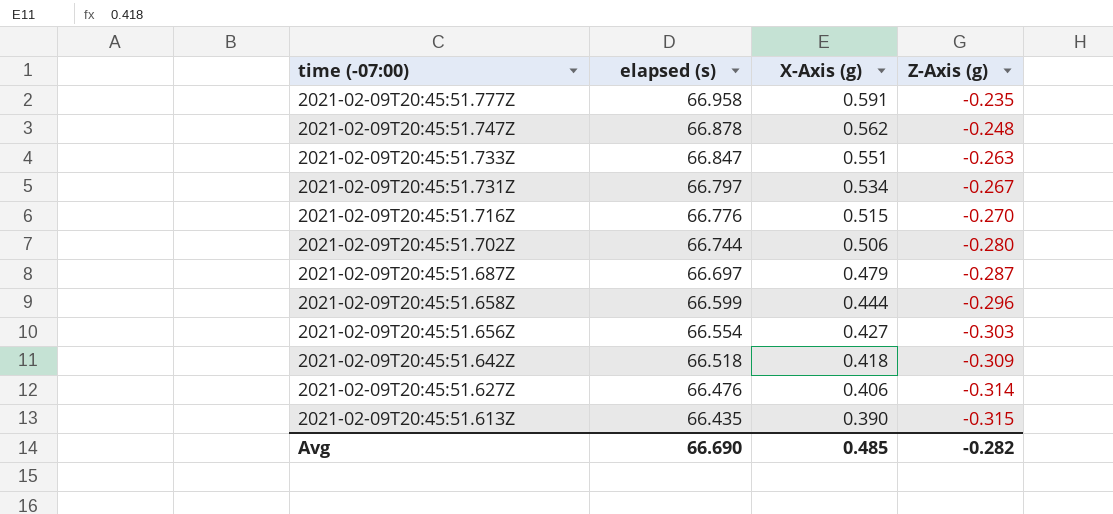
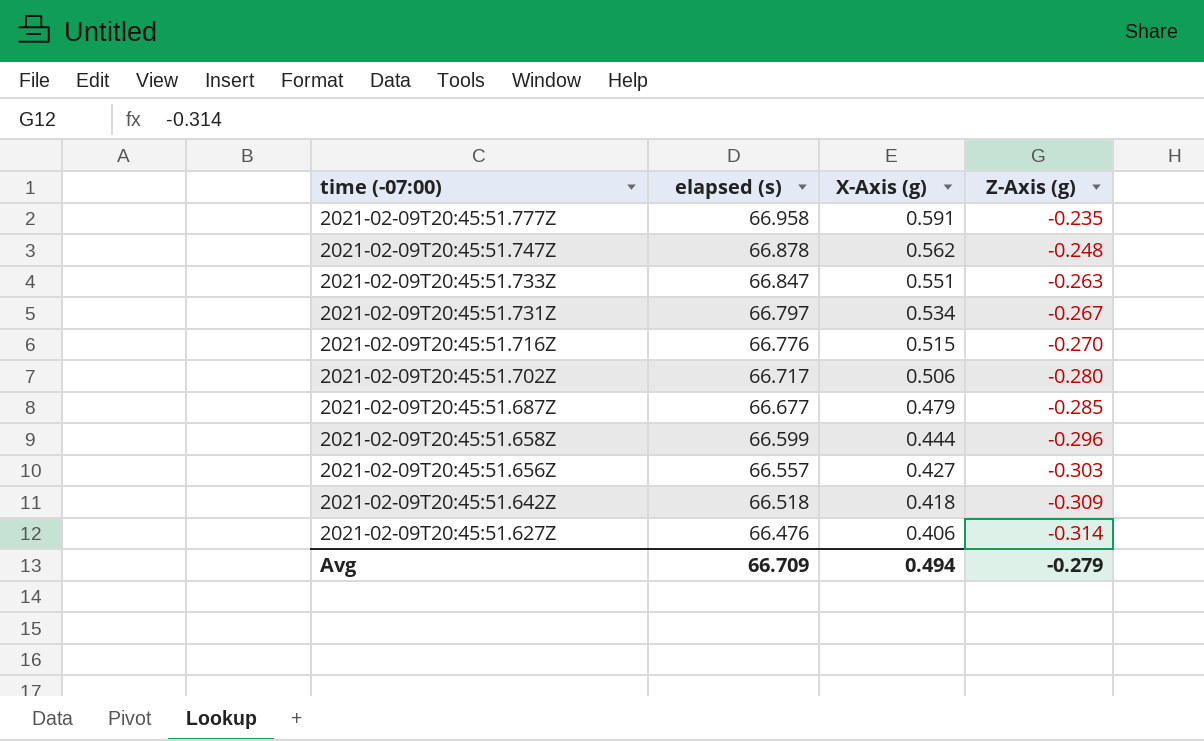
row 2021-02-09T20:45:51.613Z: 66.435 | 0.390 | -0.315 -> none
2021-02-09T20:45:51.702Z | elapsed (s): 66.744 -> 66.717
2021-02-09T20:45:51.687Z | elapsed (s): 66.697 -> 66.677
2021-02-09T20:45:51.687Z | Z-Axis (g): -0.287 -> -0.285
2021-02-09T20:45:51.656Z | elapsed (s): 66.554 -> 66.557
Avg | elapsed (s): 66.690 -> 66.709
Avg | X-Axis (g): 0.485 -> 0.494
Avg | Z-Axis (g): -0.282 -> -0.279

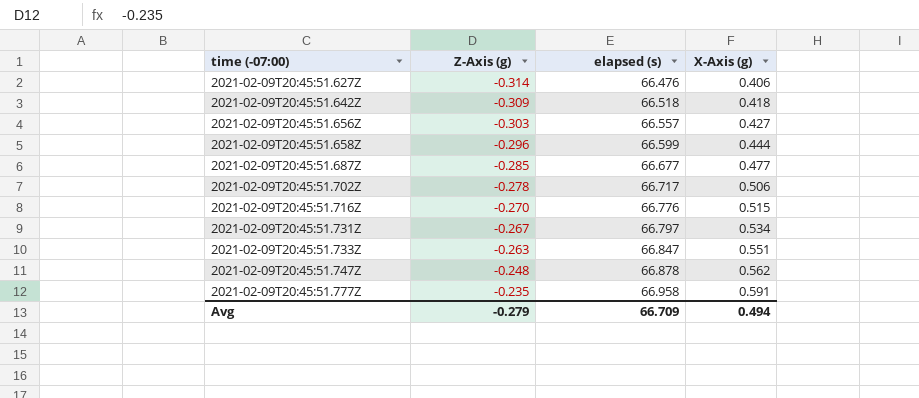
row order: time (-07:00) descending -> time (-07:00) ascending
column Z-Axis (g) | position: 4 -> 2
2021-02-09T20:45:51.687Z | X-Axis (g): 0.479 -> 0.477
2021-02-09T20:45:51.702Z | Z-Axis (g): -0.280 -> -0.278

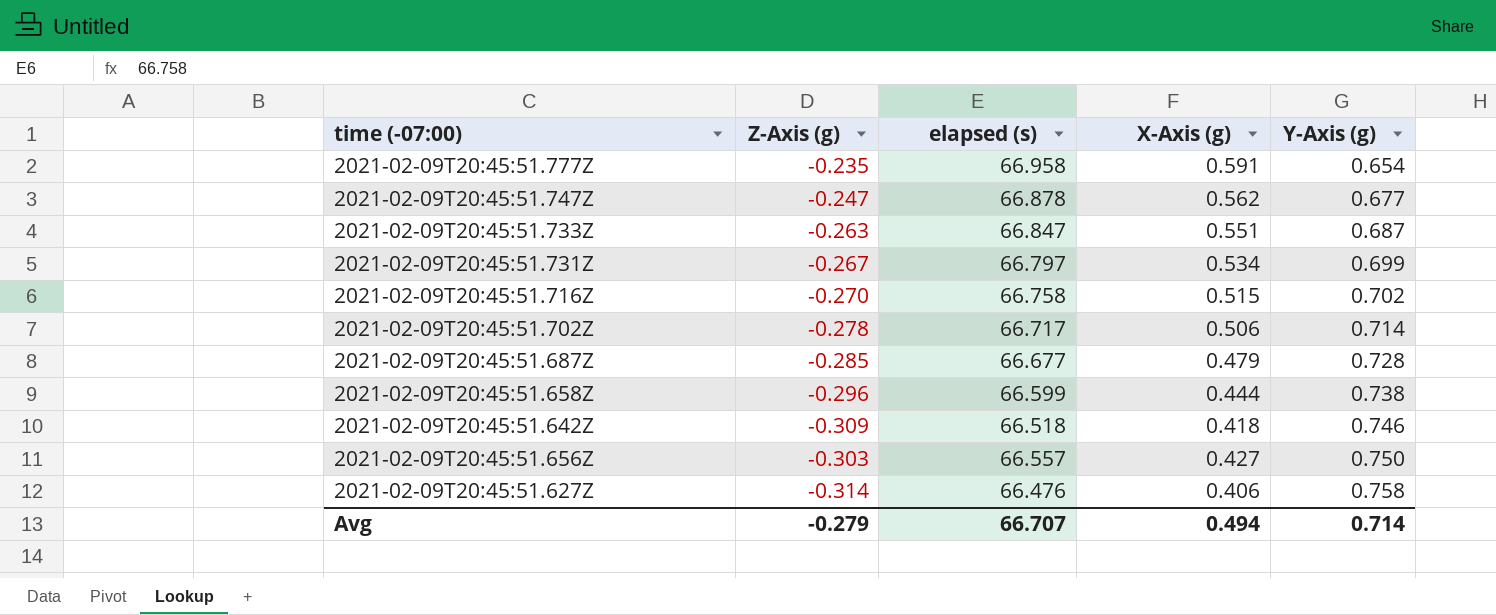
row order: time (-07:00) ascending -> Y-Axis (g) ascending
column Y-Axis (g) | position: none -> 5
2021-02-09T20:45:51.747Z | Z-Axis (g): -0.248 -> -0.247
2021-02-09T20:45:51.716Z | elapsed (s): 66.776 -> 66.758
2021-02-09T20:45:51.687Z | X-Axis (g): 0.477 -> 0.479
Avg | elapsed (s): 66.709 -> 66.707

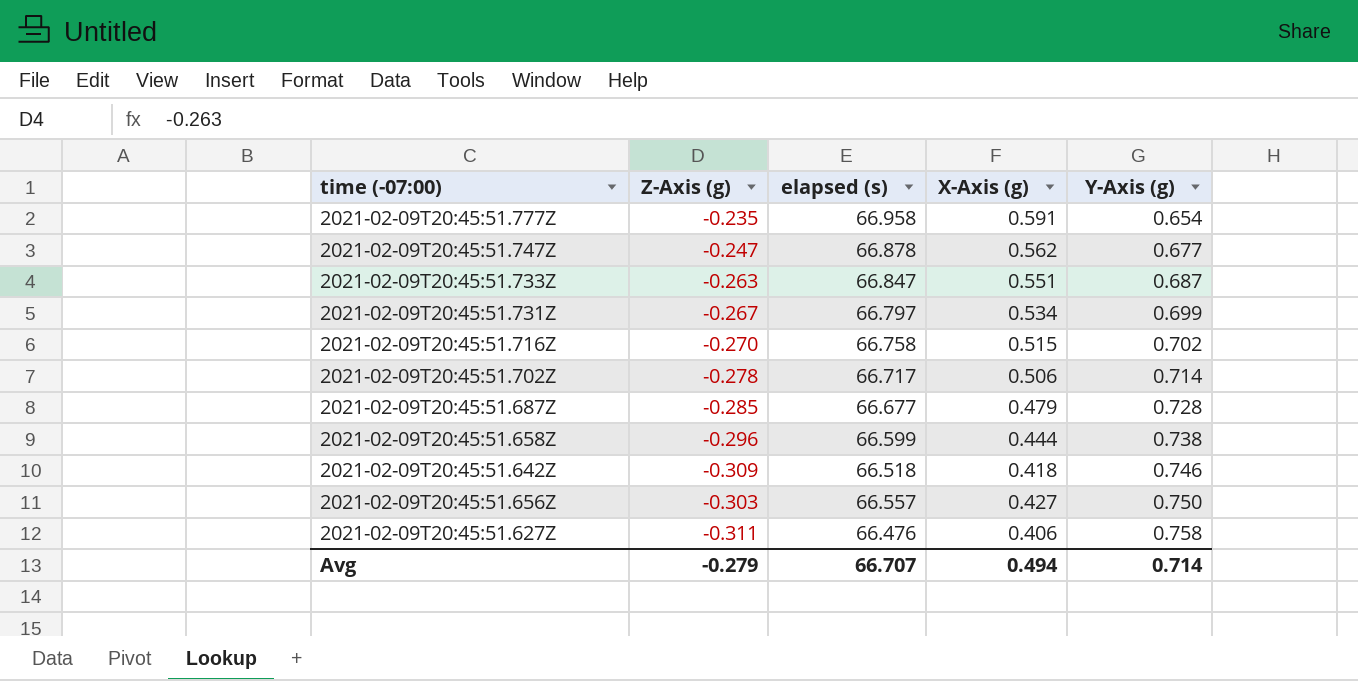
2021-02-09T20:45:51.627Z | Z-Axis (g): -0.314 -> -0.311

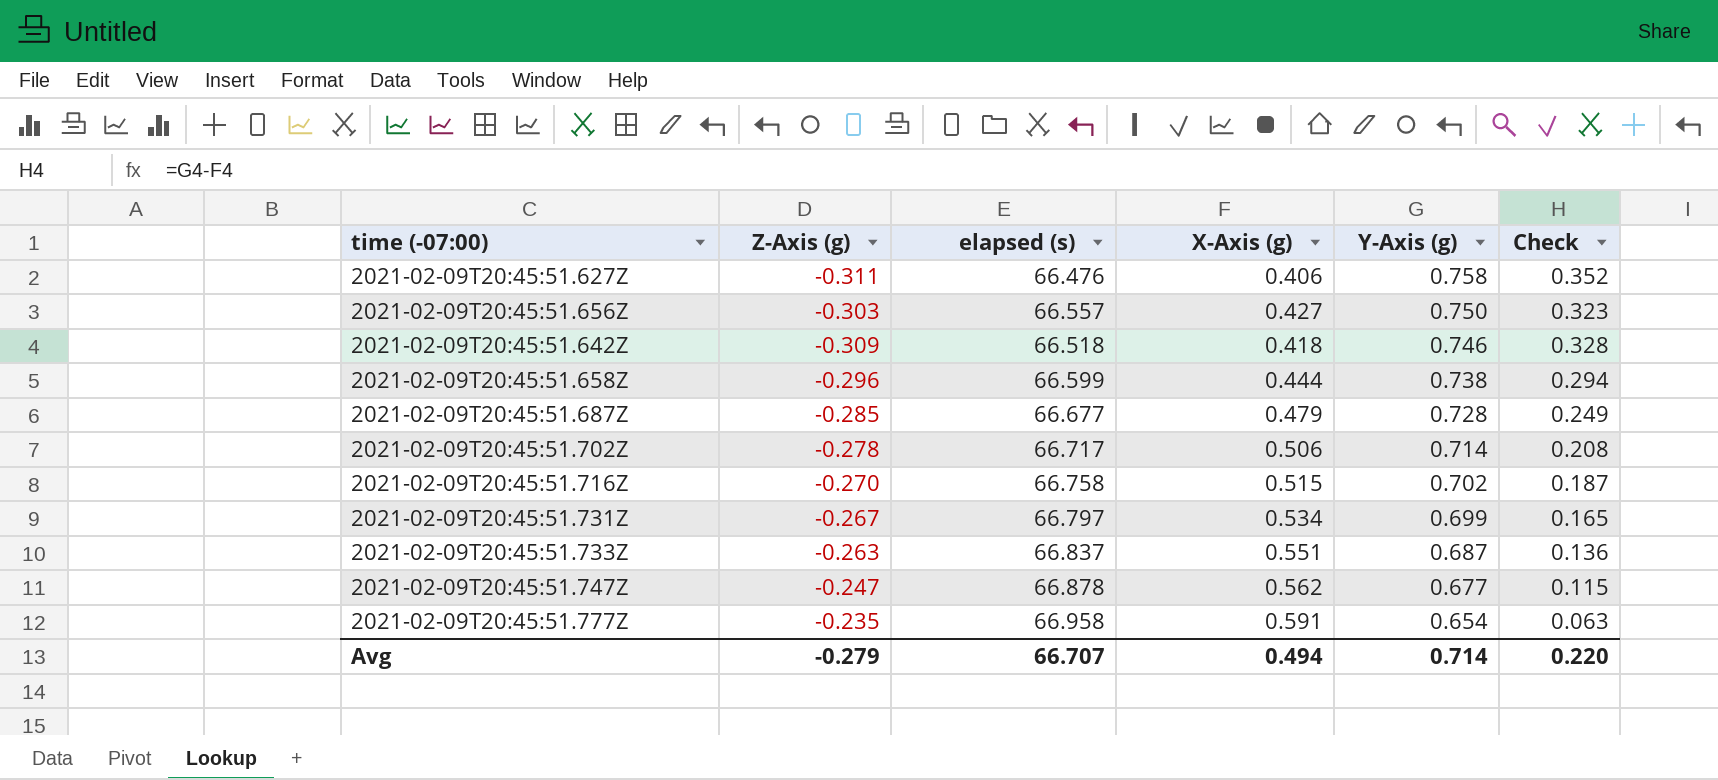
row order: Y-Axis (g) ascending -> Y-Axis (g) descending
column Check | formula: none -> [Y-Axis (g)] - [X-Axis (g)]
2021-02-09T20:45:51.733Z | elapsed (s): 66.847 -> 66.837

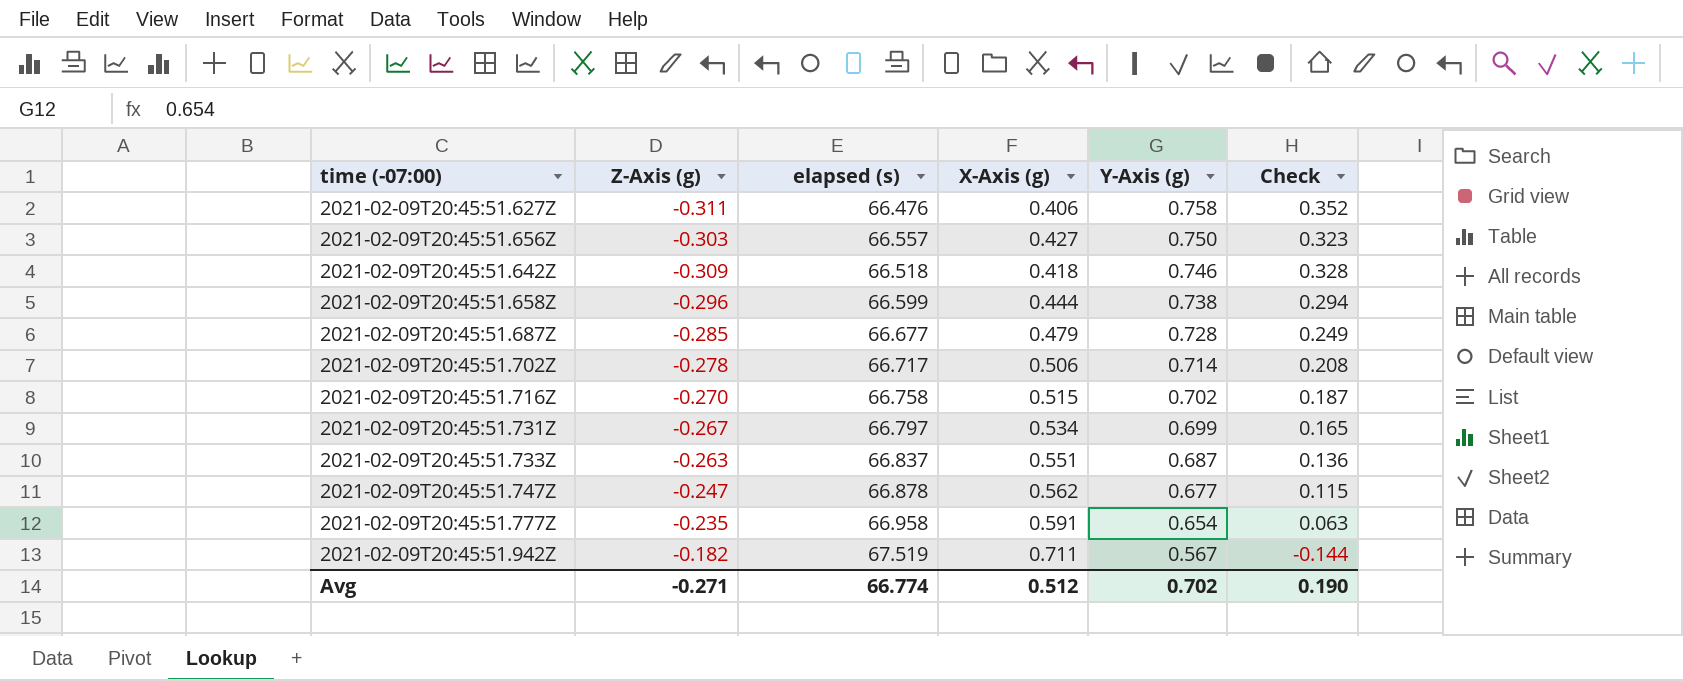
row 2021-02-09T20:45:51.942Z: none -> -0.182 | 67.519 | 0.711 | 0.567 | -0.144
Avg | Z-Axis (g): -0.279 -> -0.271
Avg | elapsed (s): 66.707 -> 66.774
Avg | X-Axis (g): 0.494 -> 0.512
Avg | Y-Axis (g): 0.714 -> 0.702
Avg | Check: 0.220 -> 0.190

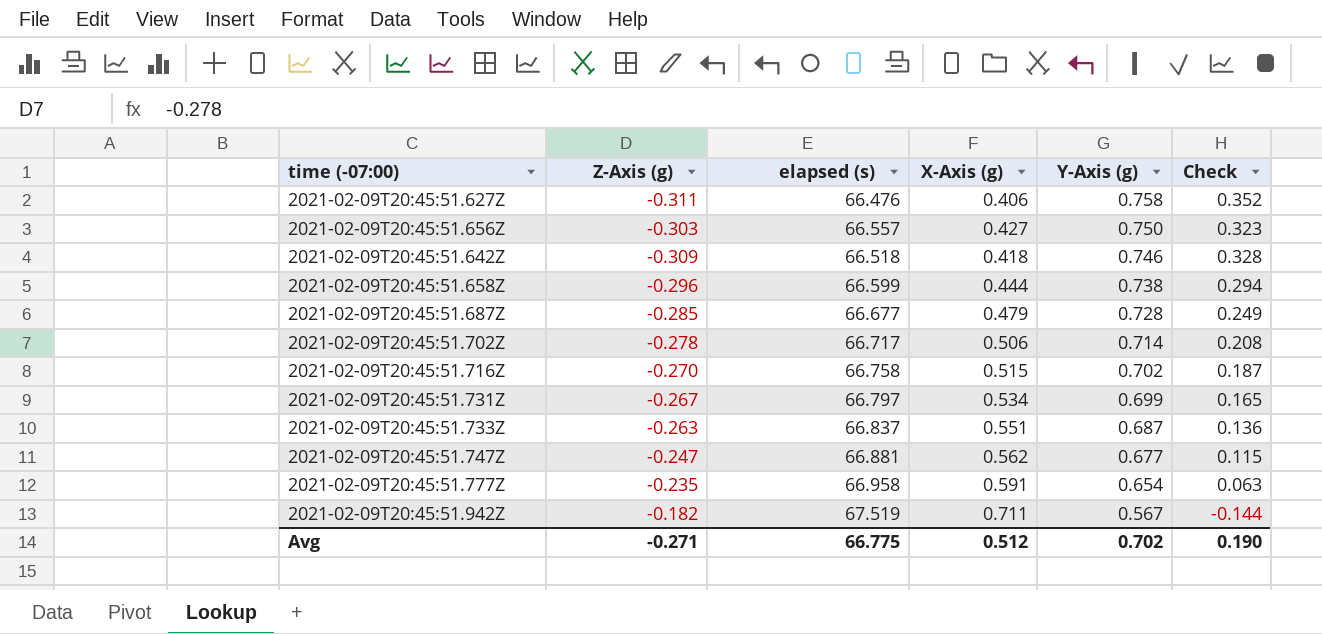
2021-02-09T20:45:51.747Z | elapsed (s): 66.878 -> 66.881
Avg | elapsed (s): 66.774 -> 66.775

